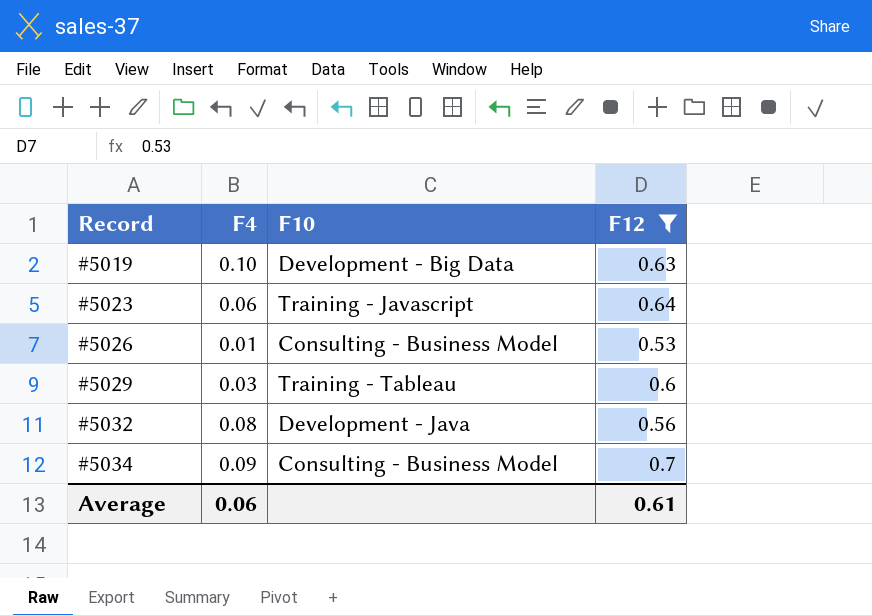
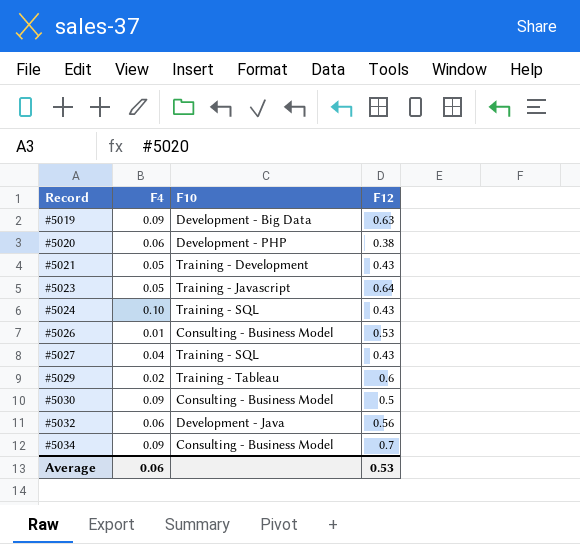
filter: F12 >= 0.53 -> none
#5019 | F4: 0.10 -> 0.09
#5023 | F4: 0.06 -> 0.05
#5029 | F4: 0.03 -> 0.02
#5032 | F4: 0.08 -> 0.06
Average | F12: 0.61 -> 0.53

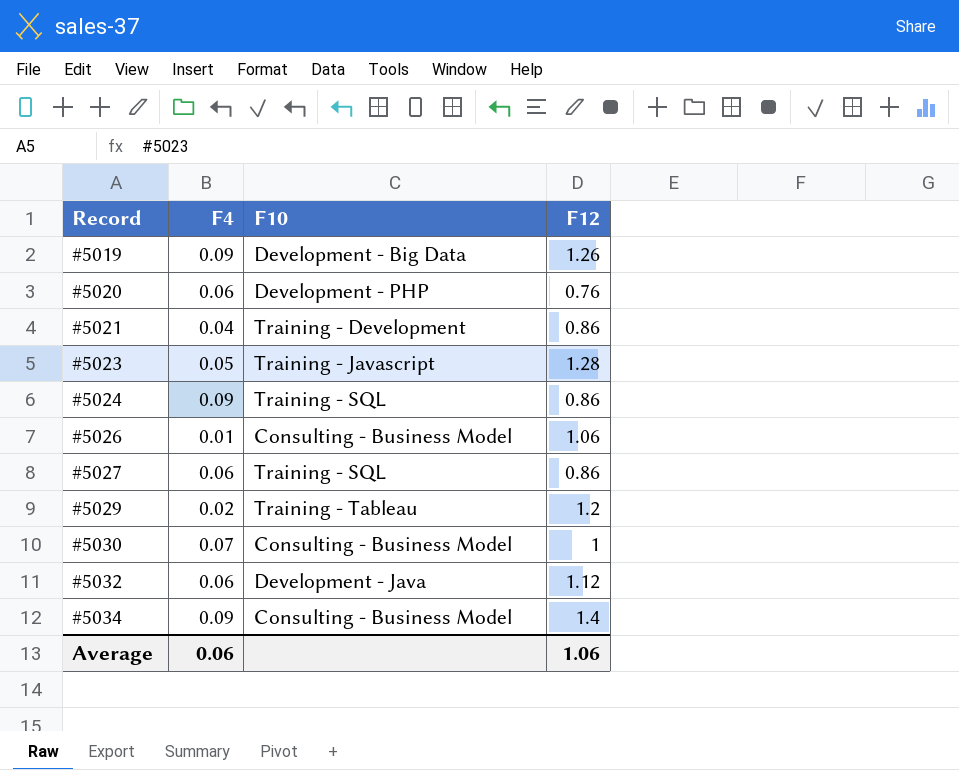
#5019 | F12: 0.63 -> 1.26
#5020 | F12: 0.38 -> 0.76
#5021 | F4: 0.05 -> 0.04
#5021 | F12: 0.43 -> 0.86
#5023 | F12: 0.64 -> 1.28
#5024 | F4: 0.10 -> 0.09
#5024 | F12: 0.43 -> 0.86
#5026 | F12: 0.53 -> 1.06
#5027 | F4: 0.04 -> 0.06
#5027 | F12: 0.43 -> 0.86
#5029 | F12: 0.6 -> 1.2
#5030 | F4: 0.09 -> 0.07
#5030 | F12: 0.5 -> 1
#5032 | F12: 0.56 -> 1.12
#5034 | F12: 0.7 -> 1.4
Average | F12: 0.53 -> 1.06

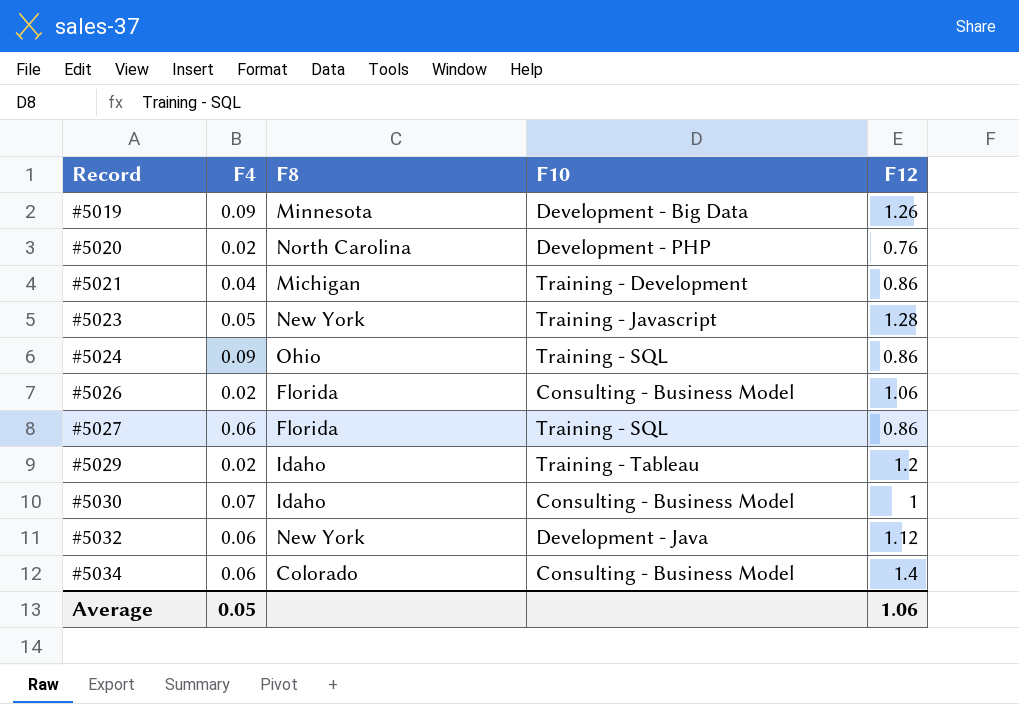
column F8 | position: none -> 3
#5020 | F4: 0.06 -> 0.02
#5026 | F4: 0.01 -> 0.02
#5034 | F4: 0.09 -> 0.06
Average | F4: 0.06 -> 0.05

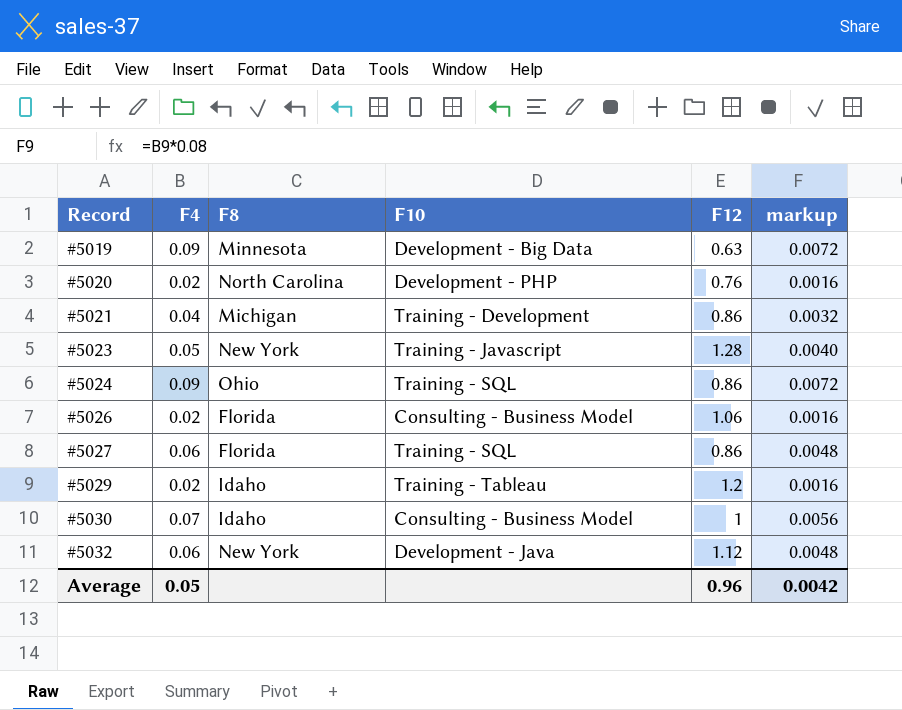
column markup | formula: none -> [F4] * 0.08
row #5034: 0.06 | Colorado | Consulting - Business Model | 1.4 -> none
#5019 | F12: 1.26 -> 0.63
Average | F12: 1.06 -> 0.96

